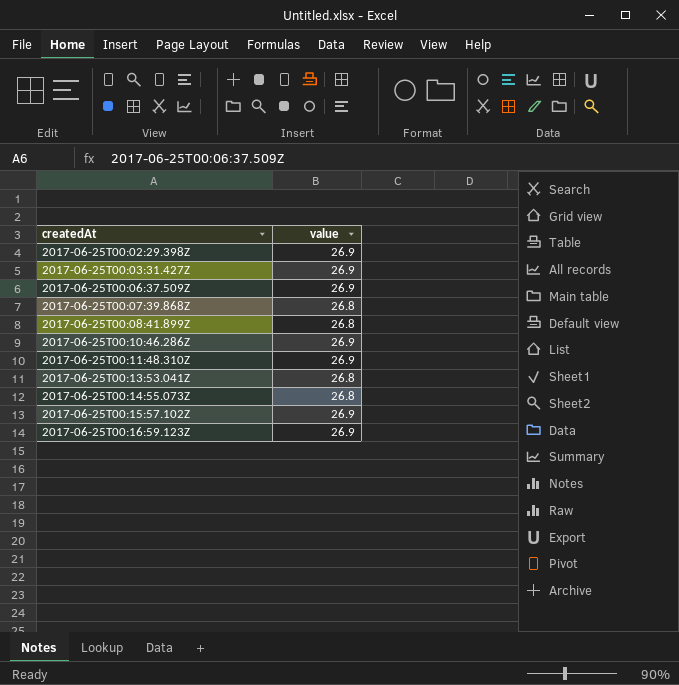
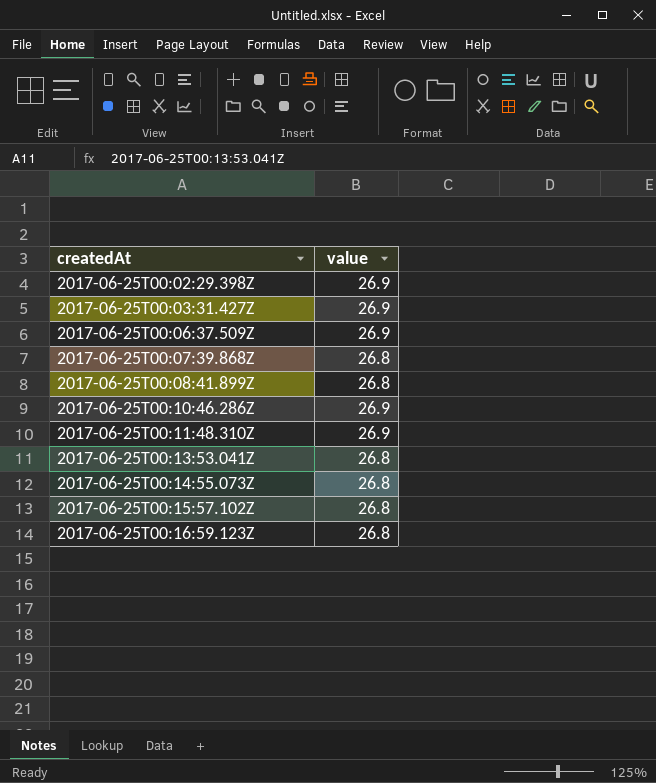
2017-06-25T00:15:57.102Z | value: 26.9 -> 26.8
2017-06-25T00:16:59.123Z | value: 26.9 -> 26.8

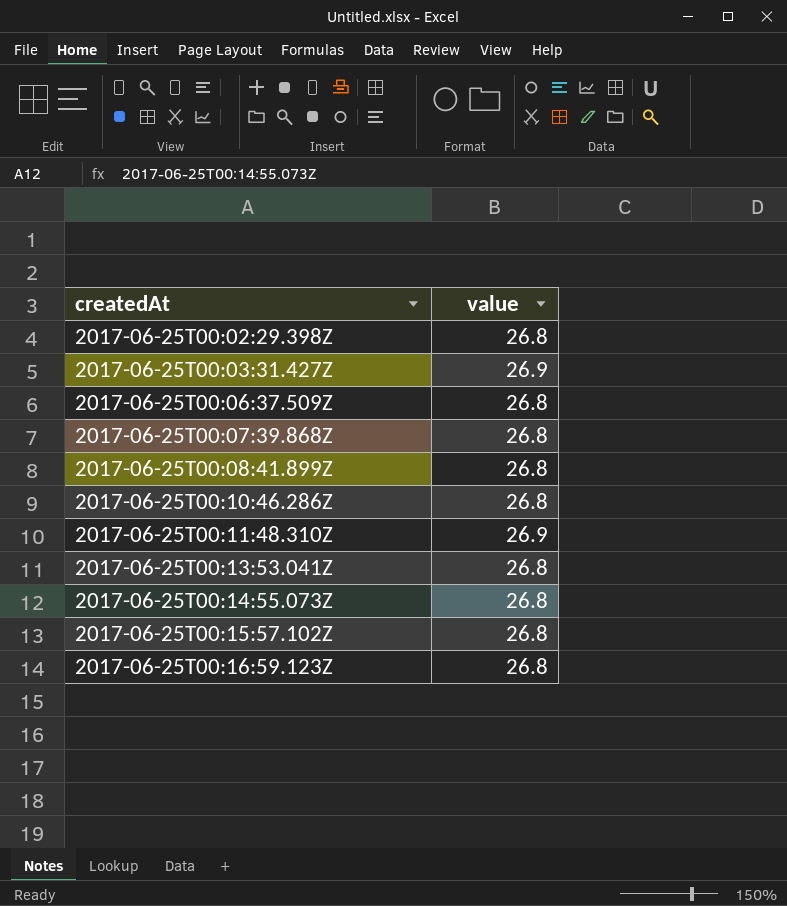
2017-06-25T00:02:29.398Z | value: 26.9 -> 26.8
2017-06-25T00:06:37.509Z | value: 26.9 -> 26.8
2017-06-25T00:10:46.286Z | value: 26.9 -> 26.8

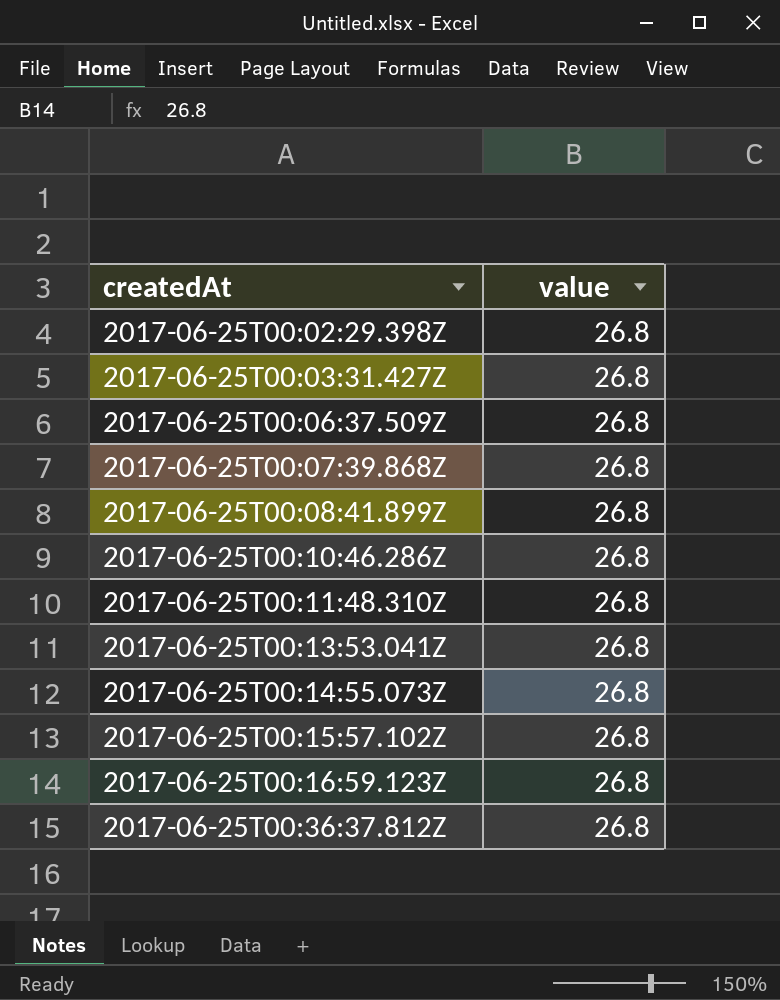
2017-06-25T00:03:31.427Z | value: 26.9 -> 26.8
2017-06-25T00:11:48.310Z | value: 26.9 -> 26.8
row 2017-06-25T00:36:37.812Z: none -> 26.8

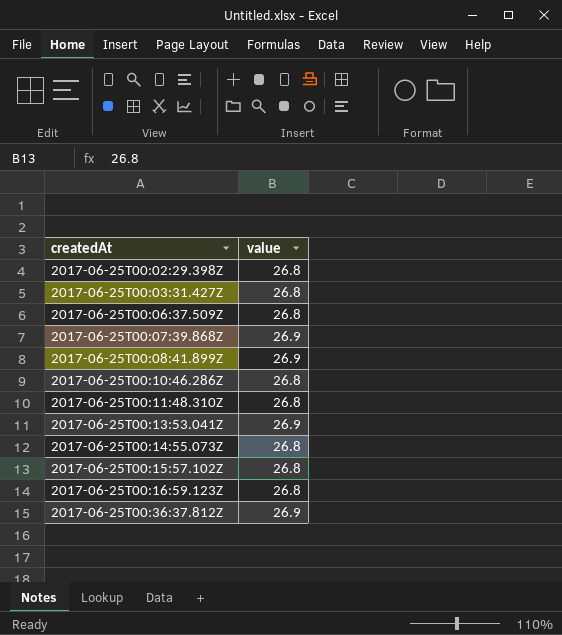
2017-06-25T00:07:39.868Z | value: 26.8 -> 26.9
2017-06-25T00:08:41.899Z | value: 26.8 -> 26.9
2017-06-25T00:13:53.041Z | value: 26.8 -> 26.9
2017-06-25T00:36:37.812Z | value: 26.8 -> 26.9

